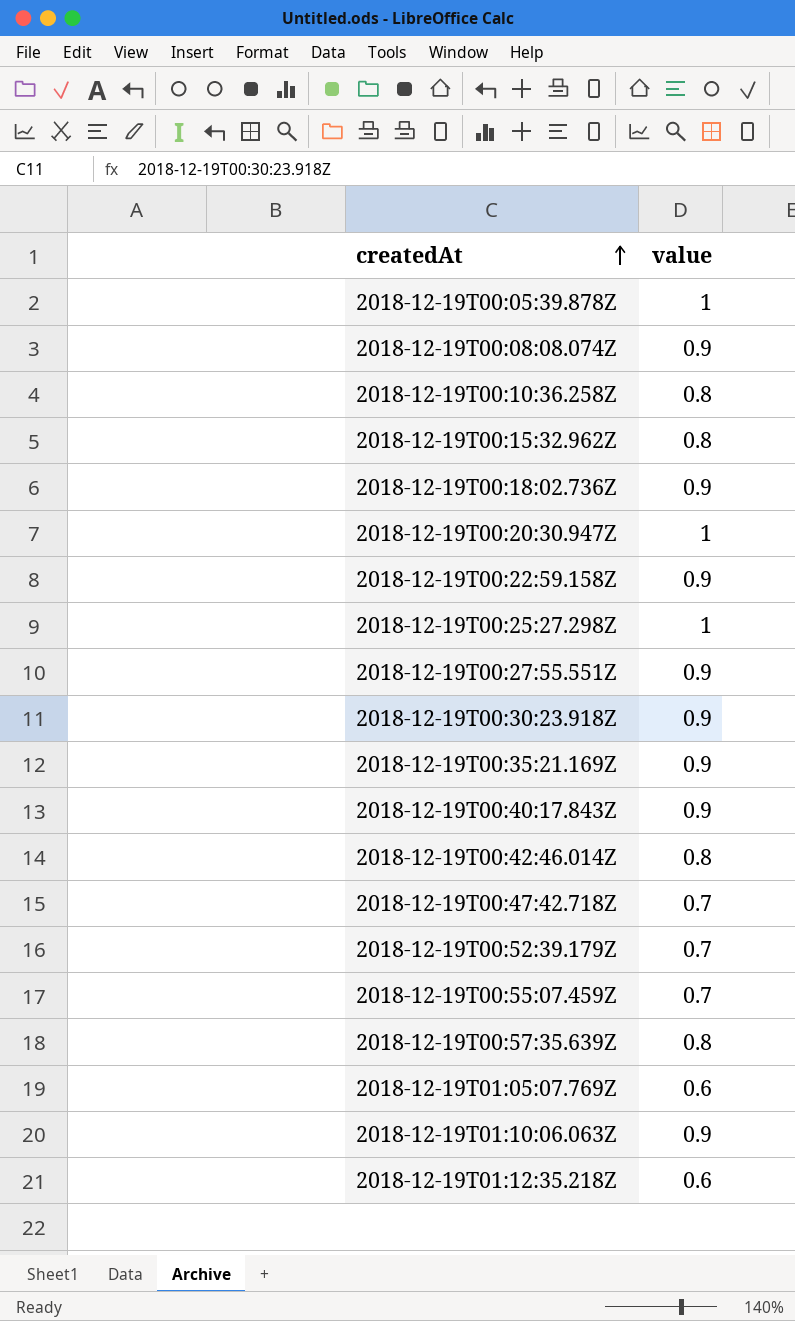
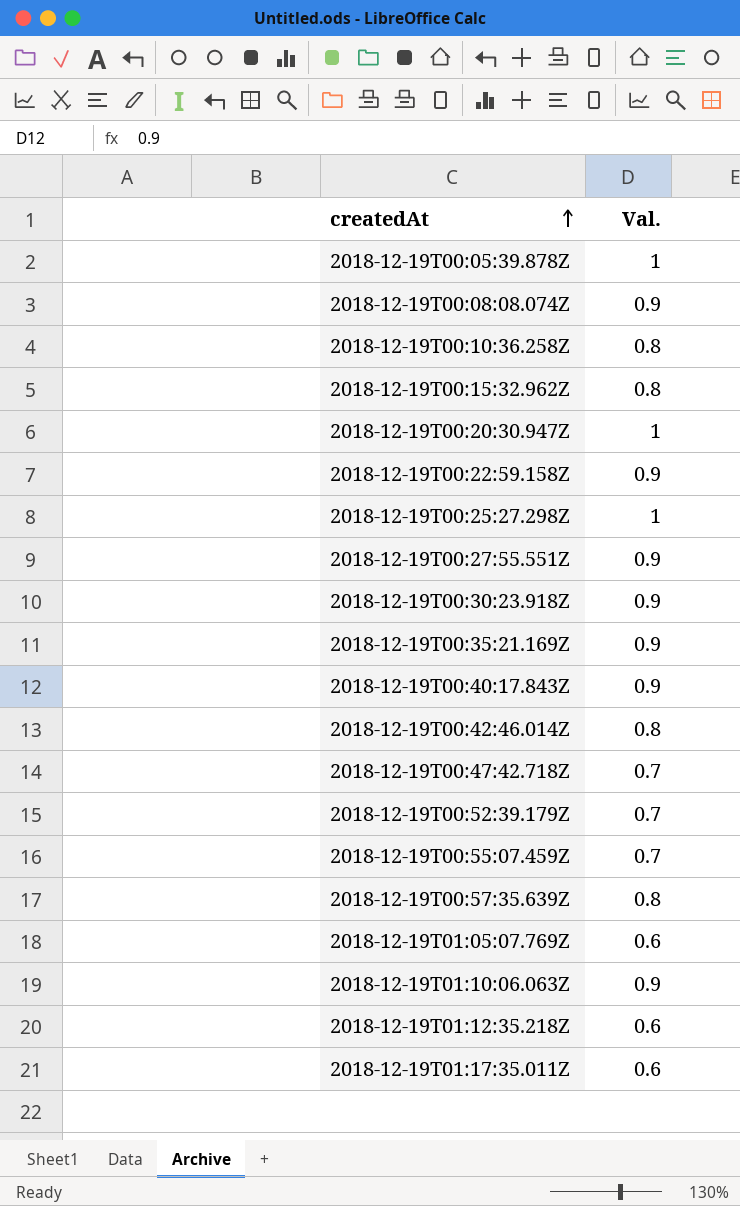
column name: value -> Val.
row 2018-12-19T00:18:02.736Z: 0.9 -> none
row 2018-12-19T01:17:35.011Z: none -> 0.6

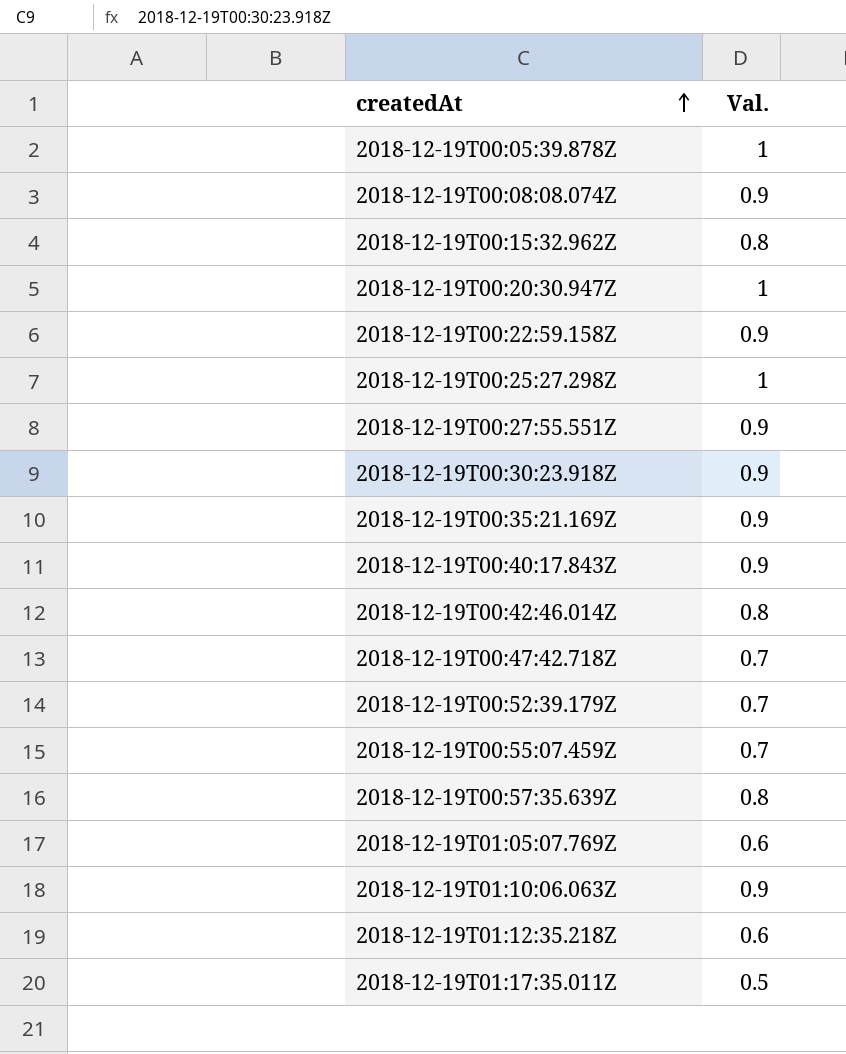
row 2018-12-19T00:10:36.258Z: 0.8 -> none
2018-12-19T01:17:35.011Z | Val.: 0.6 -> 0.5

